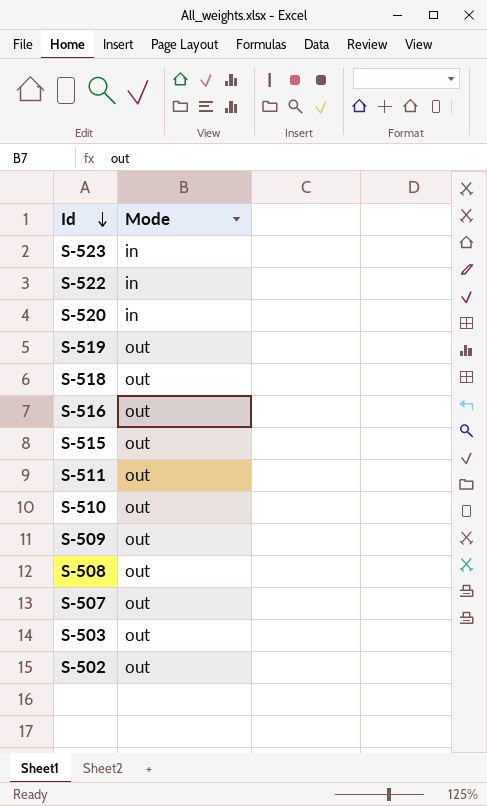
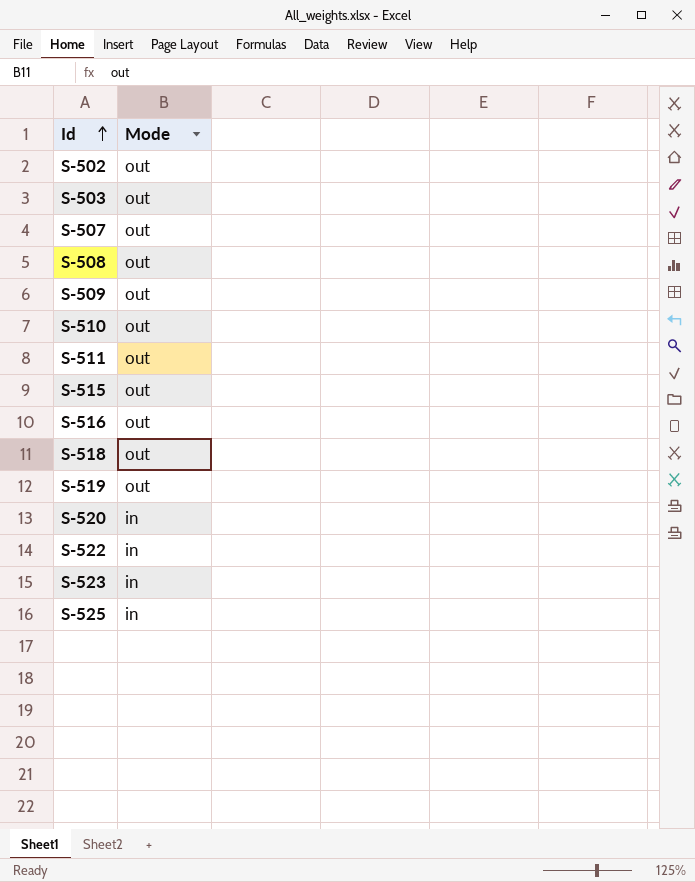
row order: Id descending -> Id ascending
row S-525: none -> in

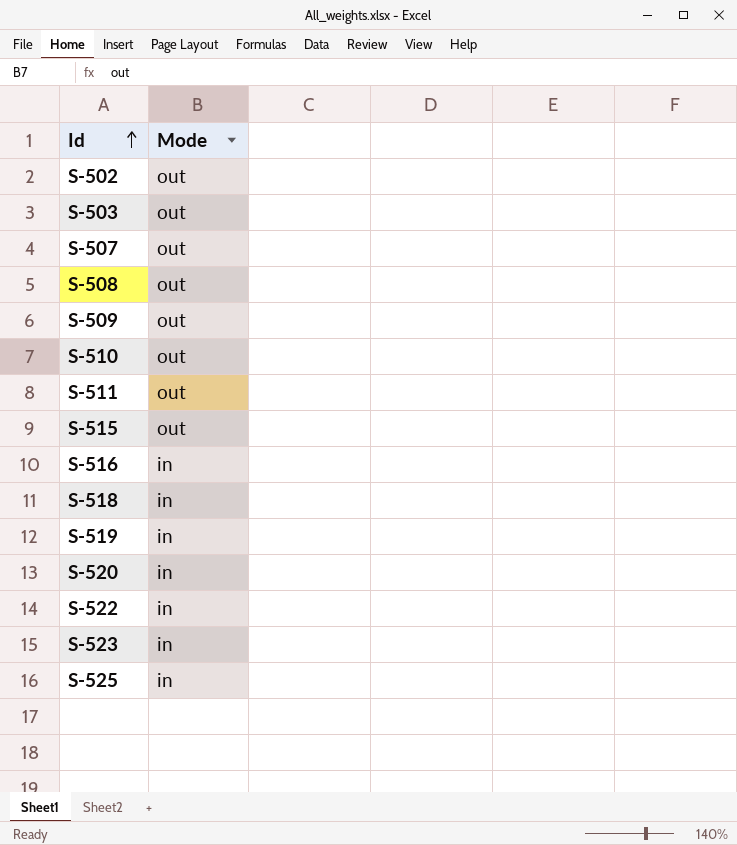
S-516 | Mode: out -> in
S-518 | Mode: out -> in
S-519 | Mode: out -> in

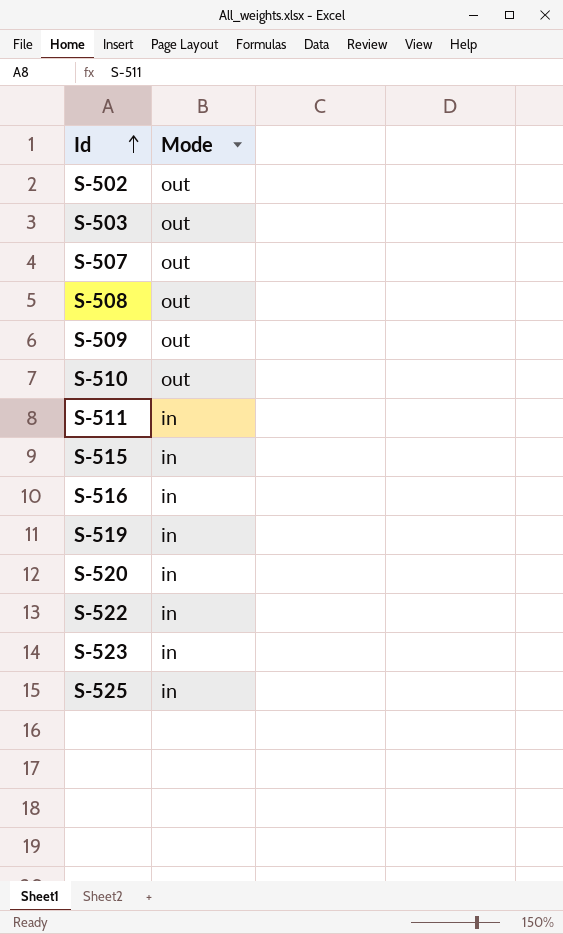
row S-518: in -> none
S-511 | Mode: out -> in
S-515 | Mode: out -> in

